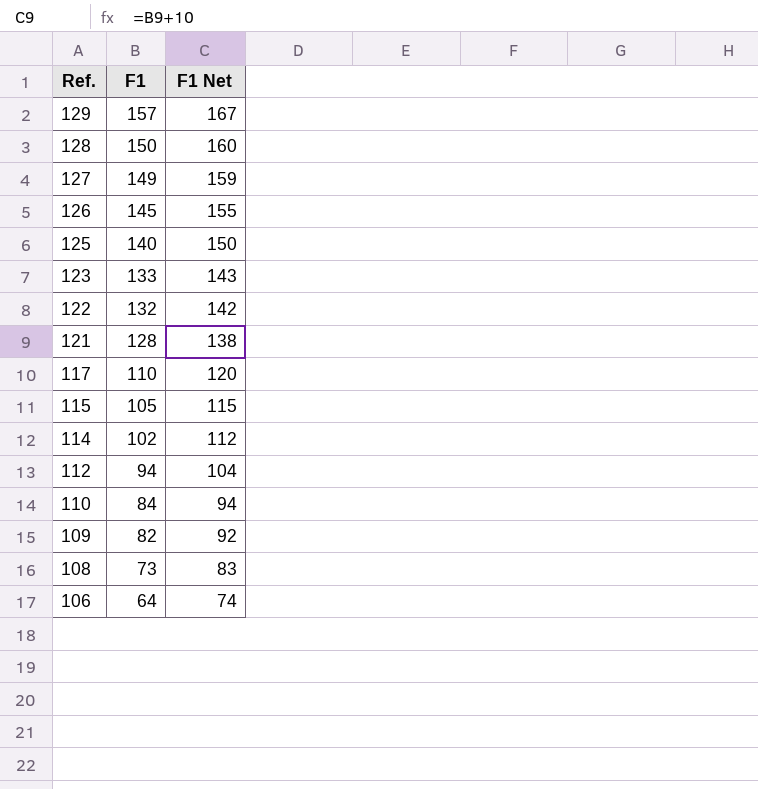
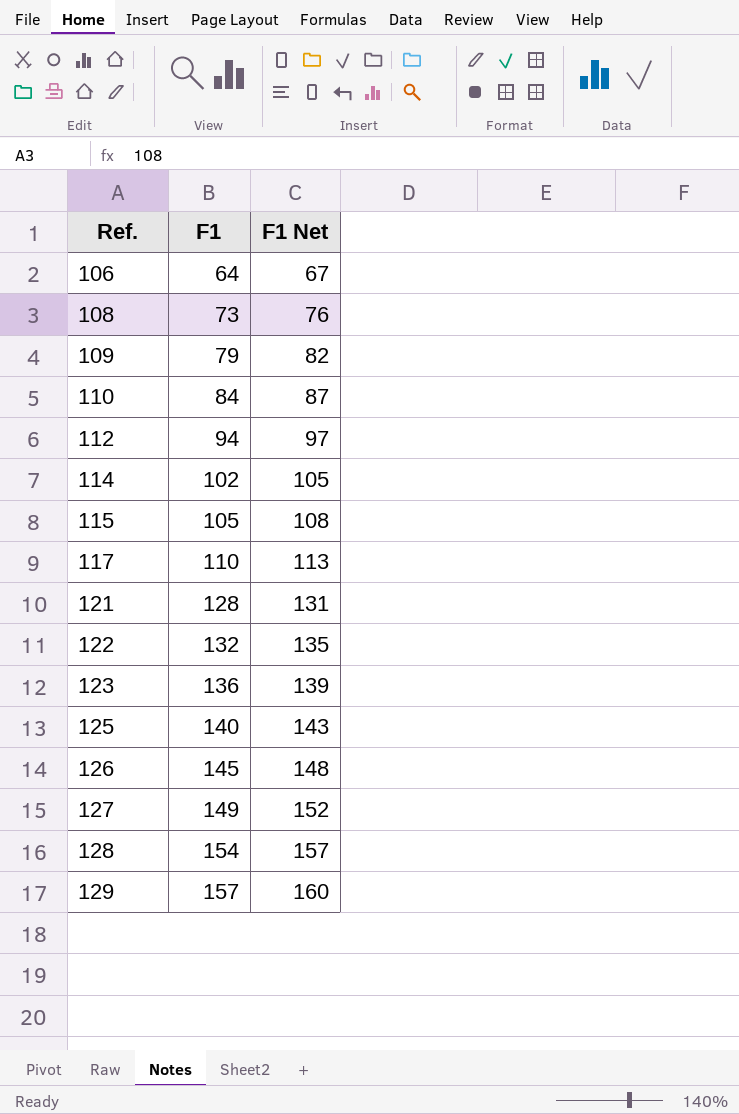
row order: Ref. descending -> Ref. ascending
column F1 Net | formula: [F1] + 10 -> [F1] + 3
109 | F1: 82 -> 79
123 | F1: 133 -> 136
128 | F1: 150 -> 154

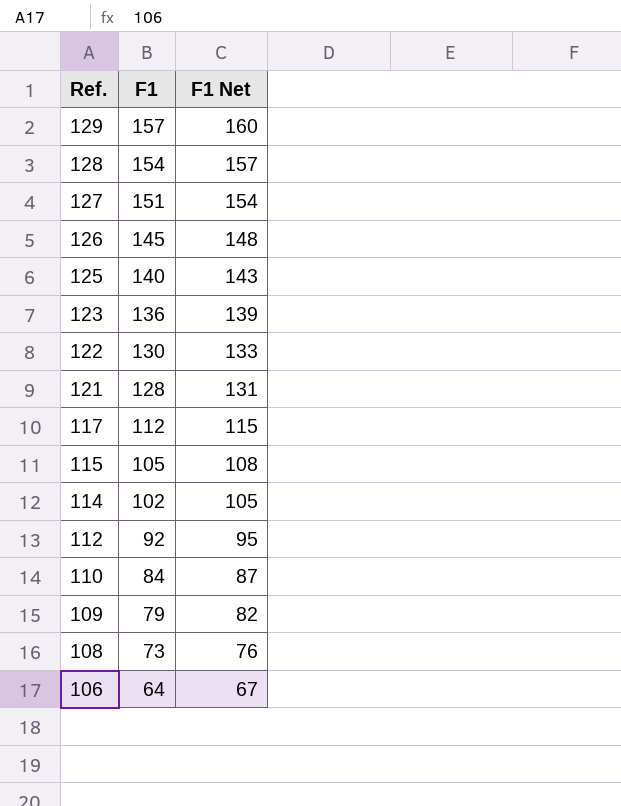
row order: Ref. ascending -> Ref. descending
127 | F1: 149 -> 151
127 | F1 Net: 152 -> 154
122 | F1: 132 -> 130
122 | F1 Net: 135 -> 133
117 | F1: 110 -> 112
117 | F1 Net: 113 -> 115
112 | F1: 94 -> 92
112 | F1 Net: 97 -> 95

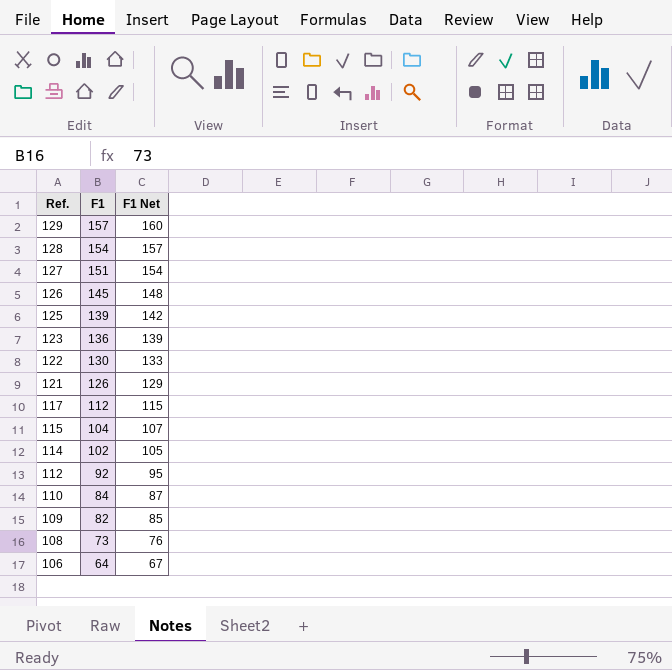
125 | F1: 140 -> 139
125 | F1 Net: 143 -> 142
121 | F1: 128 -> 126
121 | F1 Net: 131 -> 129
115 | F1: 105 -> 104
115 | F1 Net: 108 -> 107
109 | F1: 79 -> 82
109 | F1 Net: 82 -> 85

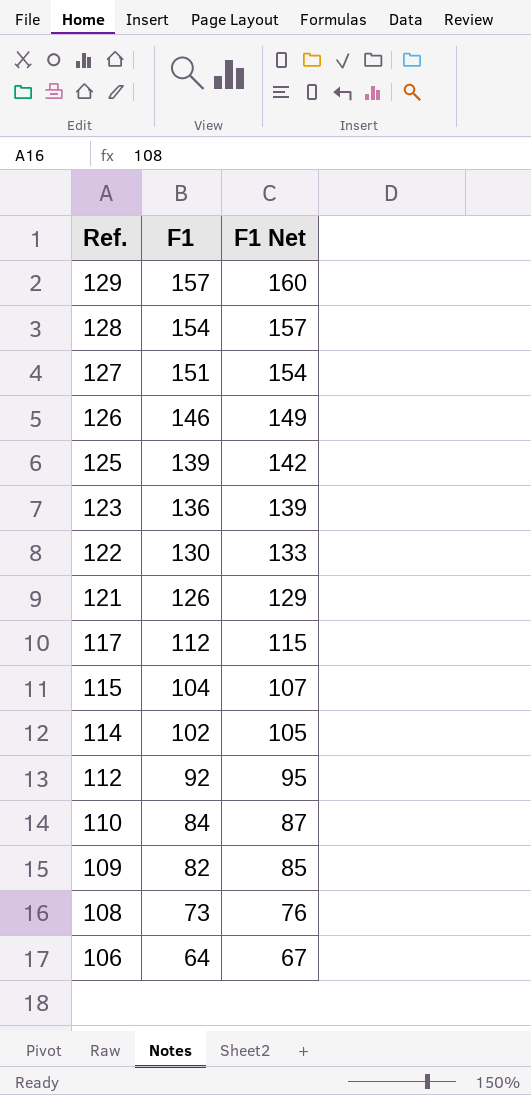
126 | F1: 145 -> 146
126 | F1 Net: 148 -> 149

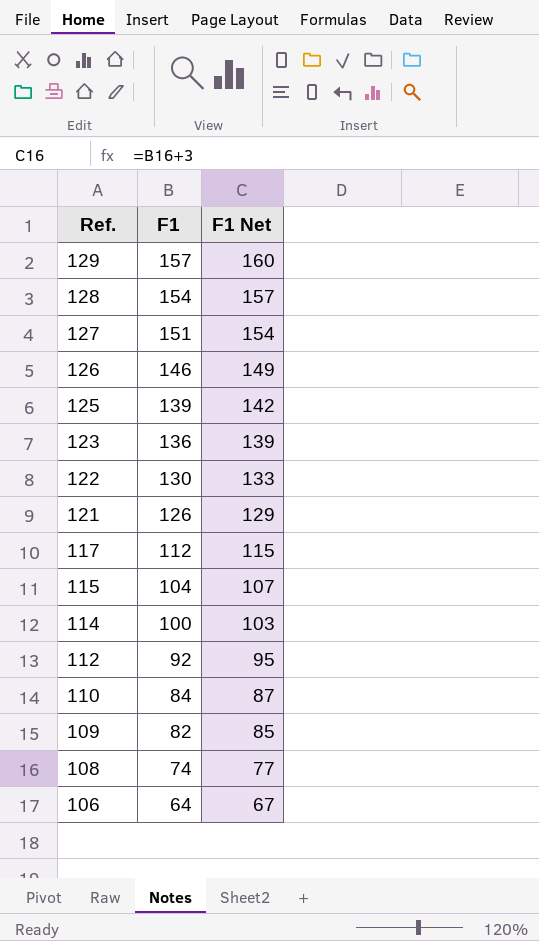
114 | F1: 102 -> 100
114 | F1 Net: 105 -> 103
108 | F1: 73 -> 74
108 | F1 Net: 76 -> 77

